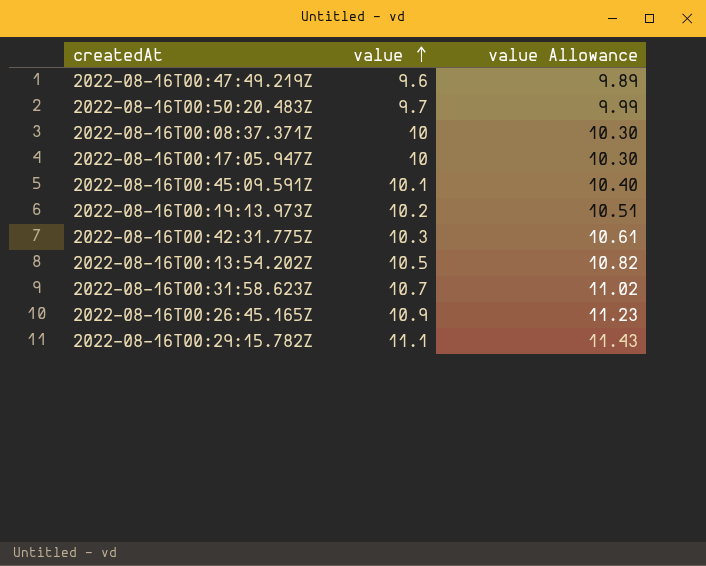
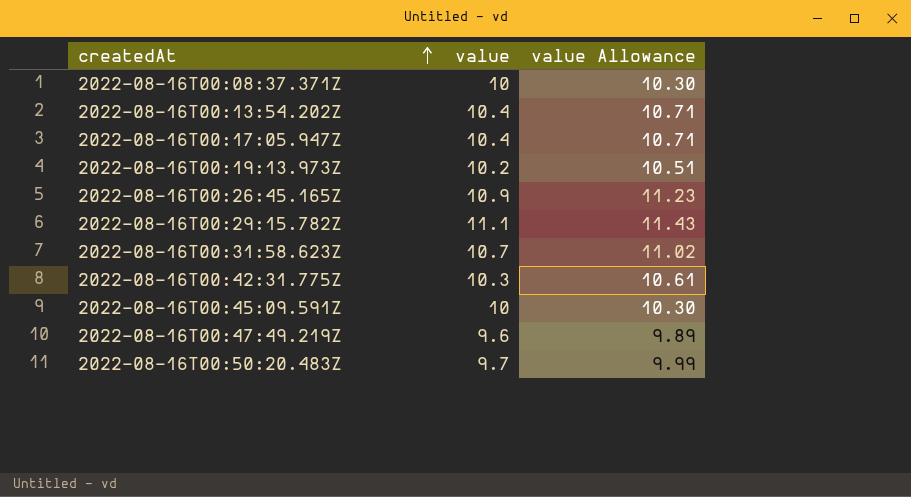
row order: value ascending -> createdAt ascending
2022-08-16T00:13:54.202Z | value: 10.5 -> 10.4
2022-08-16T00:13:54.202Z | value Allowance: 10.82 -> 10.71
2022-08-16T00:17:05.947Z | value: 10 -> 10.4
2022-08-16T00:17:05.947Z | value Allowance: 10.30 -> 10.71
2022-08-16T00:45:09.591Z | value: 10.1 -> 10
2022-08-16T00:45:09.591Z | value Allowance: 10.40 -> 10.30

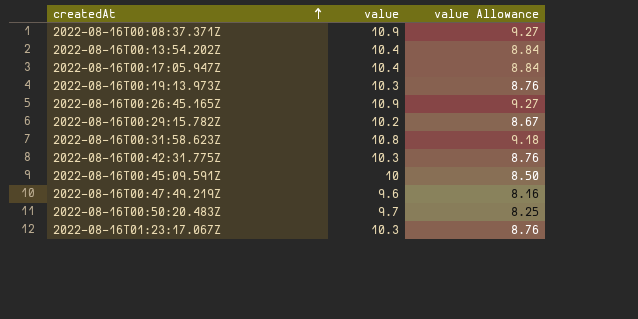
column value Allowance | formula: [value] * 1.03 -> [value] * 0.85
2022-08-16T00:08:37.371Z | value: 10 -> 10.9
2022-08-16T00:19:13.973Z | value: 10.2 -> 10.3
2022-08-16T00:29:15.782Z | value: 11.1 -> 10.2
2022-08-16T00:31:58.623Z | value: 10.7 -> 10.8
row 2022-08-16T01:23:17.067Z: none -> 10.3 | 8.76

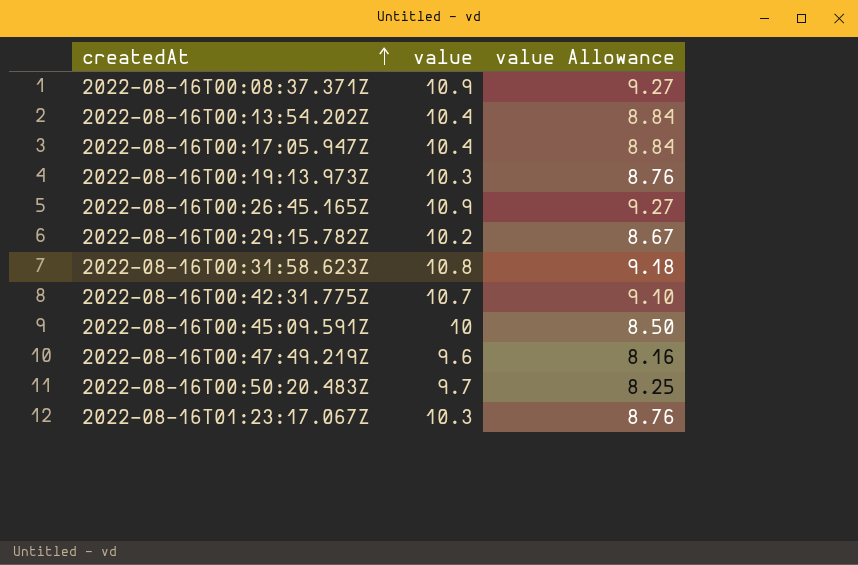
2022-08-16T00:42:31.775Z | value: 10.3 -> 10.7
2022-08-16T00:42:31.775Z | value Allowance: 8.76 -> 9.10

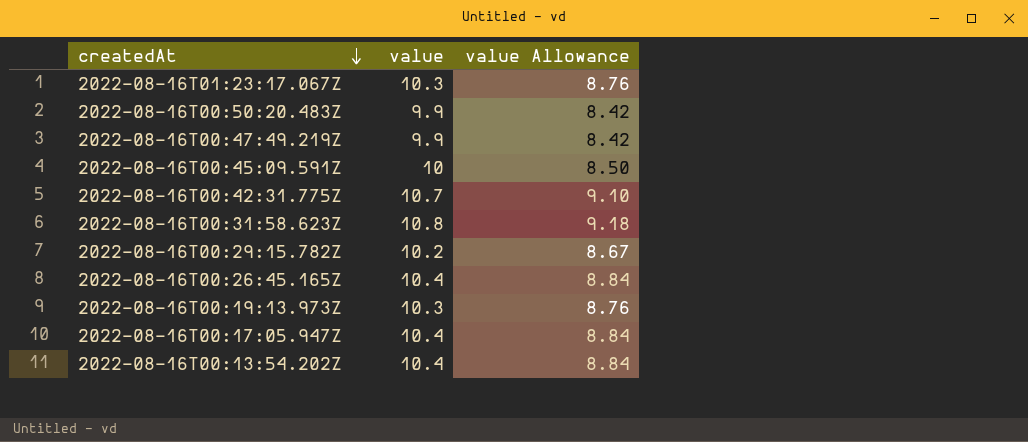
row order: createdAt ascending -> createdAt descending
row 2022-08-16T00:08:37.371Z: 10.9 | 9.27 -> none
2022-08-16T00:50:20.483Z | value: 9.7 -> 9.9
2022-08-16T00:50:20.483Z | value Allowance: 8.25 -> 8.42
2022-08-16T00:47:49.219Z | value: 9.6 -> 9.9
2022-08-16T00:47:49.219Z | value Allowance: 8.16 -> 8.42
2022-08-16T00:26:45.165Z | value: 10.9 -> 10.4
2022-08-16T00:26:45.165Z | value Allowance: 9.27 -> 8.84

